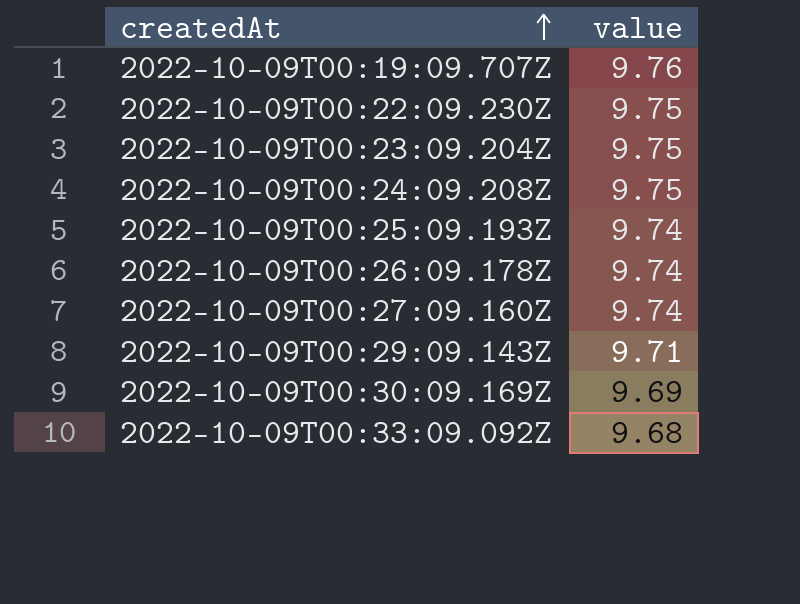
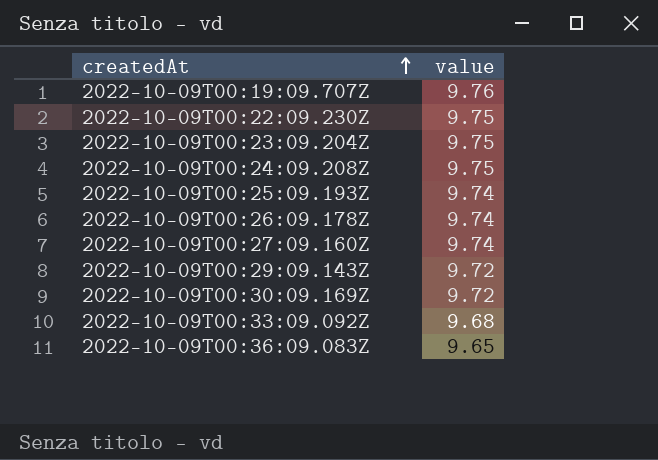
2022-10-09T00:29:09.143Z | value: 9.71 -> 9.72
2022-10-09T00:30:09.169Z | value: 9.69 -> 9.72
row 2022-10-09T00:36:09.083Z: none -> 9.65

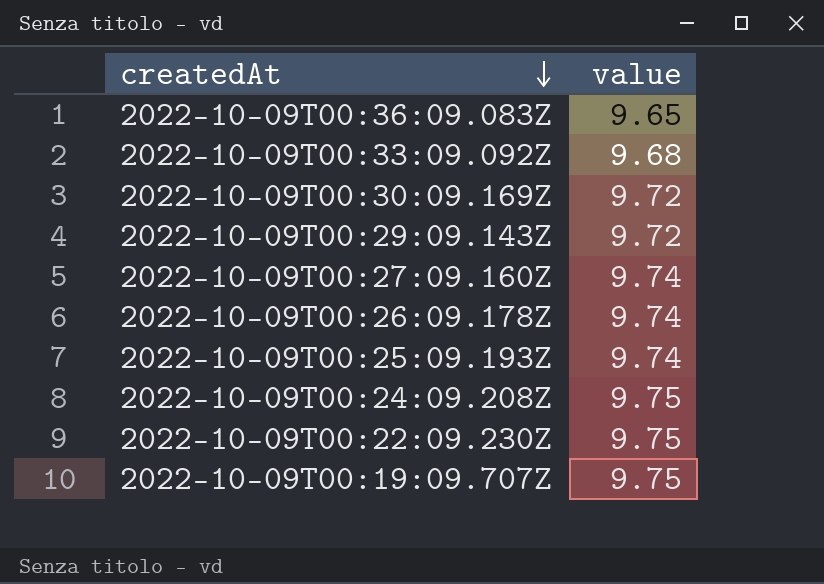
row order: createdAt ascending -> createdAt descending
row 2022-10-09T00:23:09.204Z: 9.75 -> none
2022-10-09T00:19:09.707Z | value: 9.76 -> 9.75

